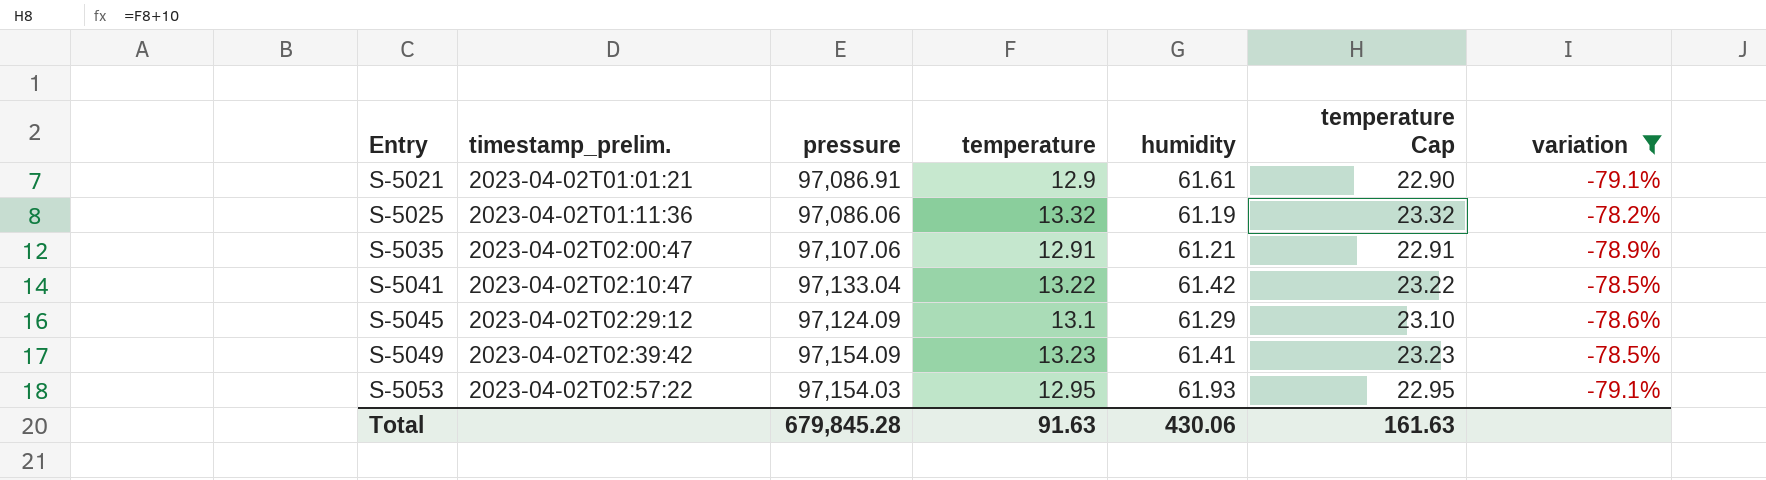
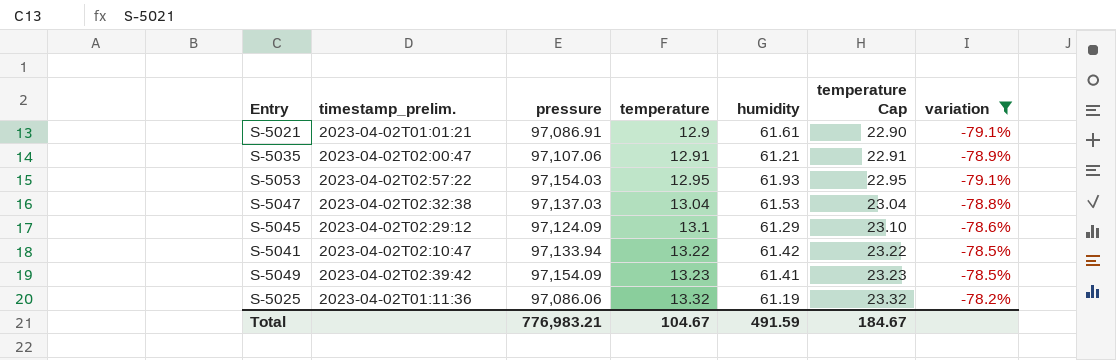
row order: Entry ascending -> temperature ascending
row S-5047: none -> 2023-04-02T02:32:38 | 97,137.03 | 13.04 | 61.53 | 23.04 | -78.8%
S-5041 | pressure: 97,133.04 -> 97,133.94
Total | pressure: 679,845.28 -> 776,983.21
Total | temperature: 91.63 -> 104.67
Total | humidity: 430.06 -> 491.59
Total | temperature Cap: 161.63 -> 184.67

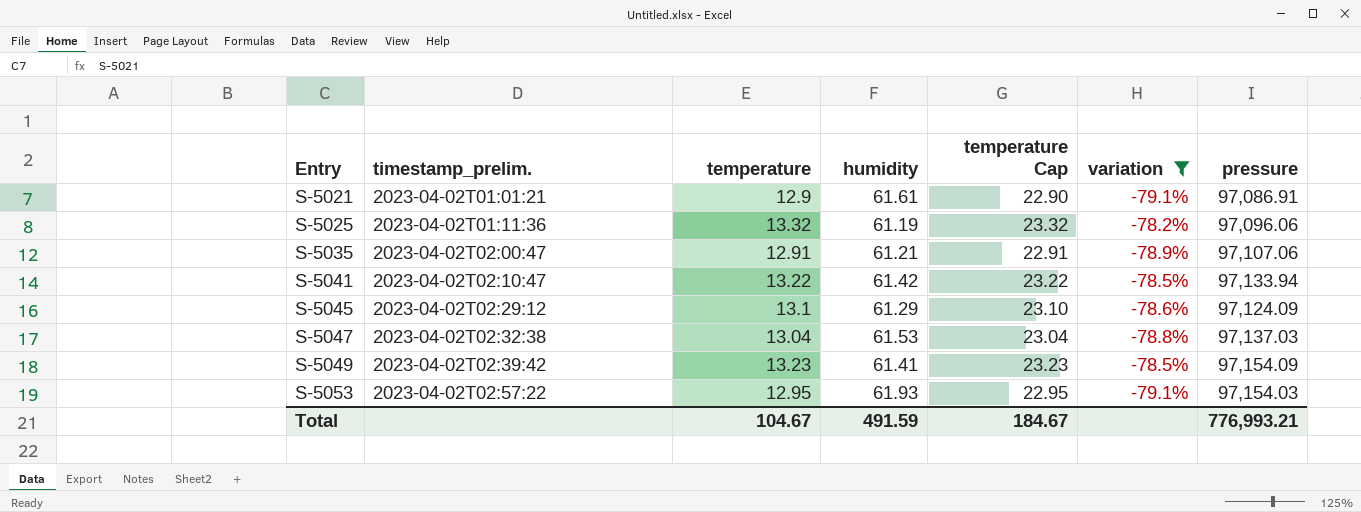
row order: temperature ascending -> Entry ascending
column pressure | position: 3 -> 7
S-5025 | pressure: 97,086.06 -> 97,096.06
Total | pressure: 776,983.21 -> 776,993.21

